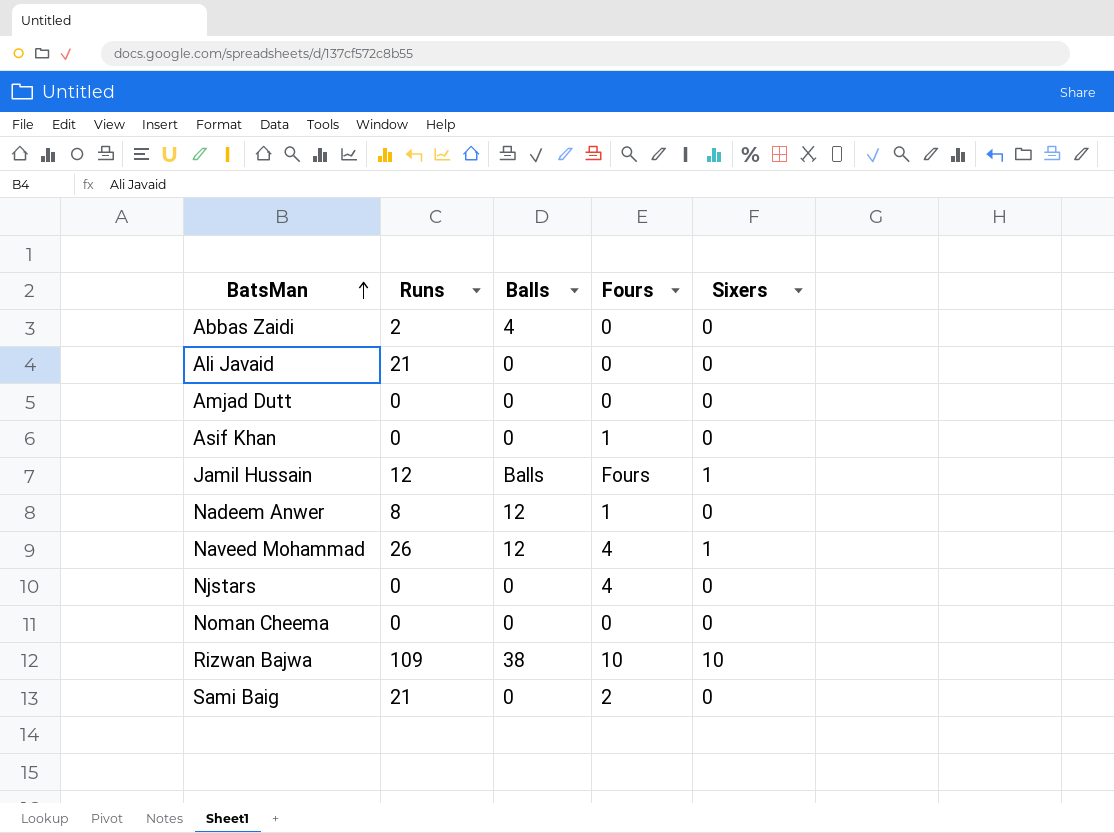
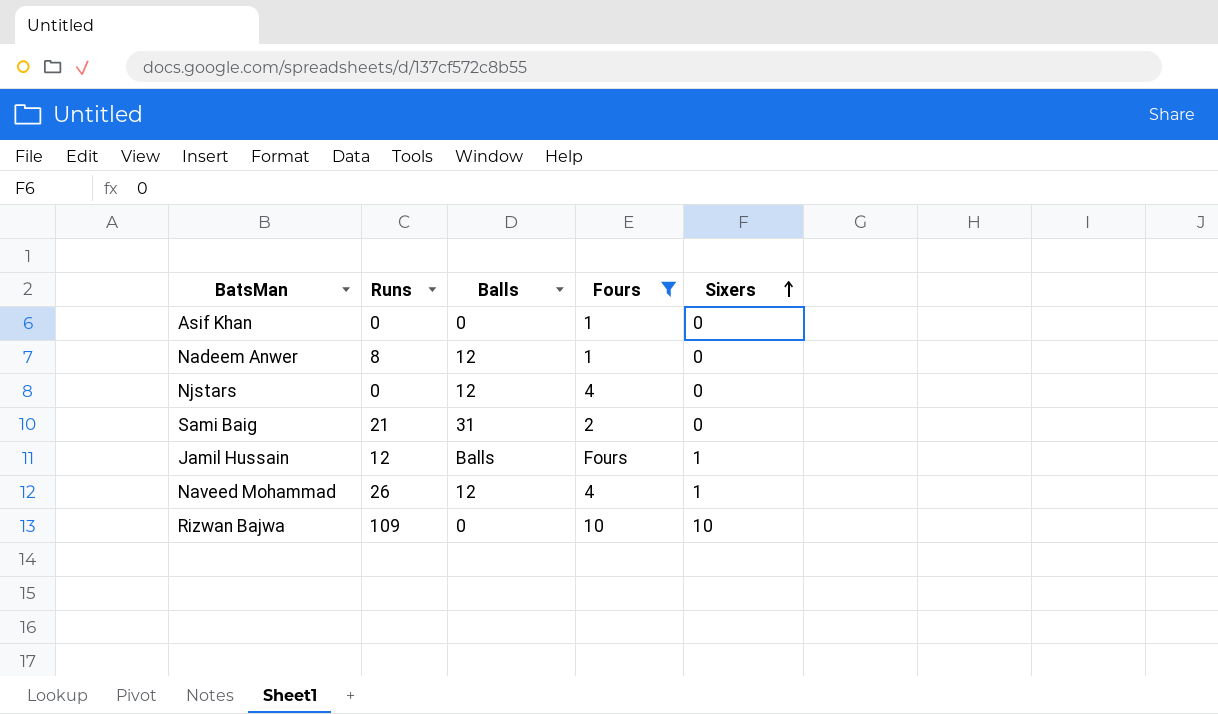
filter: none -> Fours != 0
row order: BatsMan ascending -> Sixers ascending
Njstars | Balls: 0 -> 12
Sami Baig | Balls: 0 -> 31
Rizwan Bajwa | Balls: 38 -> 0

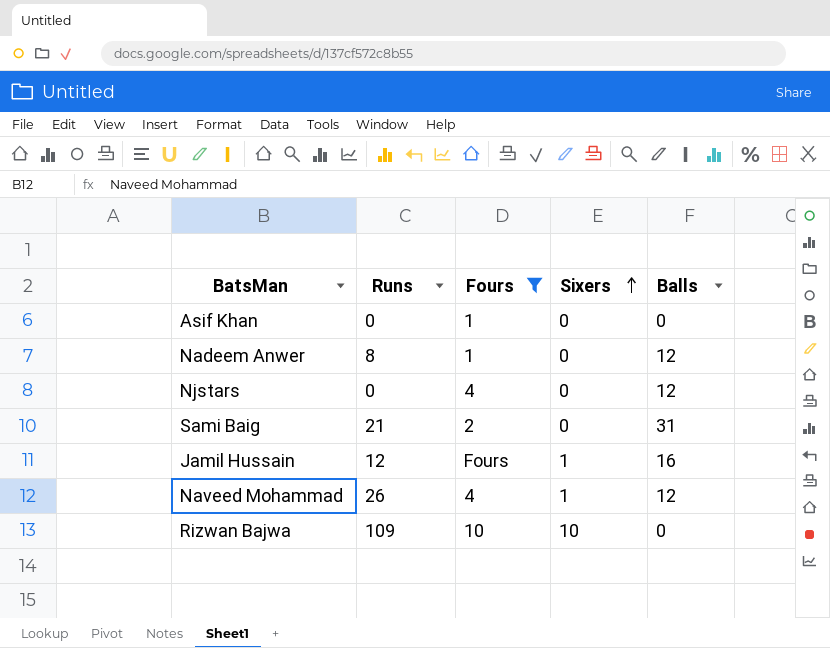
column Balls | position: 3 -> 5
Jamil Hussain | Balls: Balls -> 16

